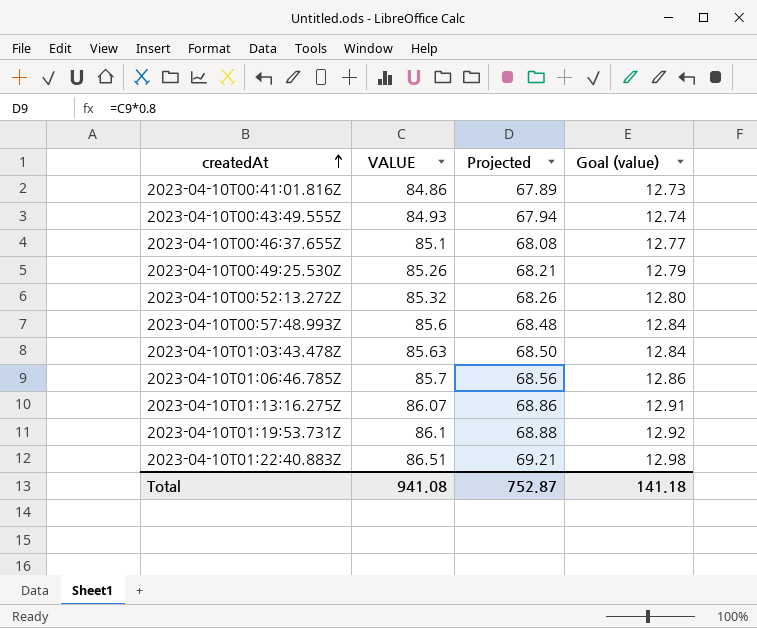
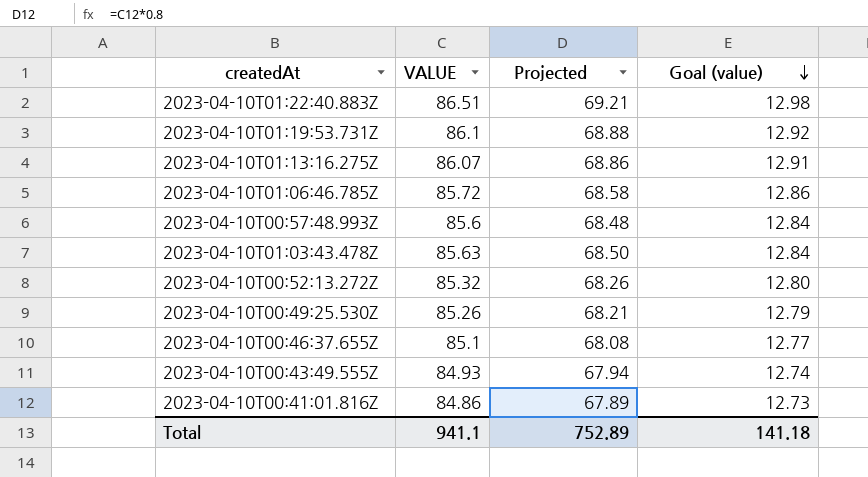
row order: createdAt ascending -> Goal (value) descending
2023-04-10T01:06:46.785Z | VALUE: 85.7 -> 85.72
2023-04-10T01:06:46.785Z | Projected: 68.56 -> 68.58
Total | VALUE: 941.08 -> 941.1
Total | Projected: 752.87 -> 752.89

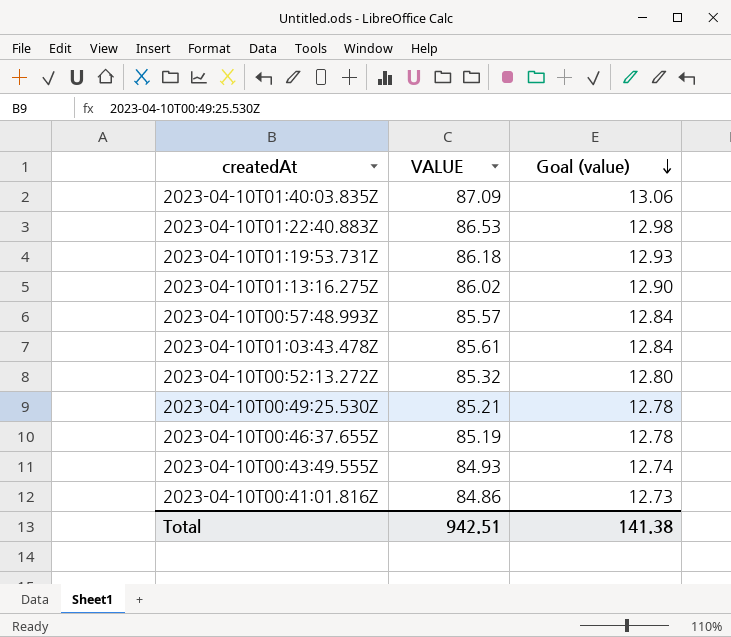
column Projected | formula: [VALUE] * 0.8 -> none
row 2023-04-10T01:06:46.785Z: 85.72 | 68.58 | 12.86 -> none
row 2023-04-10T01:40:03.835Z: none -> 87.09 | 13.06
2023-04-10T01:22:40.883Z | VALUE: 86.51 -> 86.53
2023-04-10T01:19:53.731Z | VALUE: 86.1 -> 86.18
2023-04-10T01:19:53.731Z | Goal (value): 12.92 -> 12.93
2023-04-10T01:13:16.275Z | VALUE: 86.07 -> 86.02
2023-04-10T01:13:16.275Z | Goal (value): 12.91 -> 12.90
2023-04-10T00:57:48.993Z | VALUE: 85.6 -> 85.57
2023-04-10T01:03:43.478Z | VALUE: 85.63 -> 85.61
2023-04-10T00:49:25.530Z | VALUE: 85.26 -> 85.21
2023-04-10T00:49:25.530Z | Goal (value): 12.79 -> 12.78
2023-04-10T00:46:37.655Z | VALUE: 85.1 -> 85.19
2023-04-10T00:46:37.655Z | Goal (value): 12.77 -> 12.78
Total | VALUE: 941.1 -> 942.51
Total | Goal (value): 141.18 -> 141.38

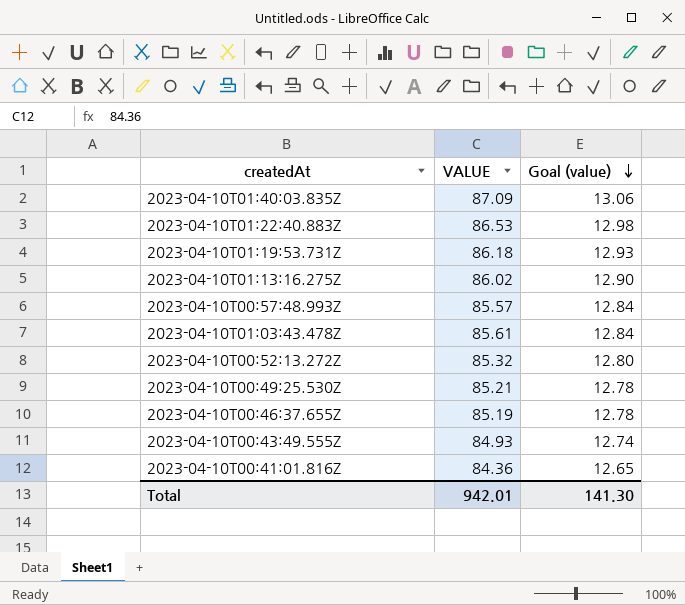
2023-04-10T00:41:01.816Z | VALUE: 84.86 -> 84.36
2023-04-10T00:41:01.816Z | Goal (value): 12.73 -> 12.65
Total | VALUE: 942.51 -> 942.01
Total | Goal (value): 141.38 -> 141.30

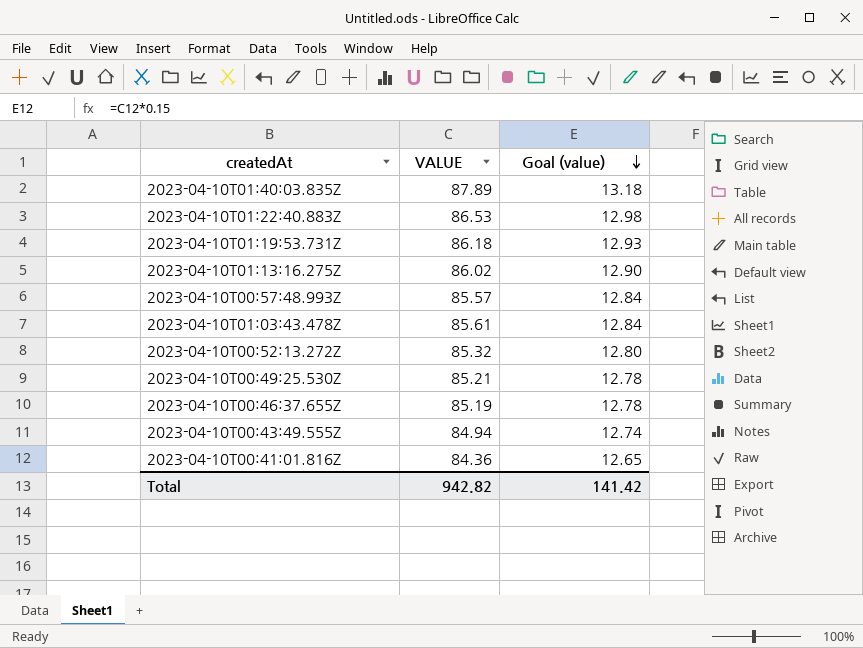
2023-04-10T01:40:03.835Z | VALUE: 87.09 -> 87.89
2023-04-10T01:40:03.835Z | Goal (value): 13.06 -> 13.18
2023-04-10T00:43:49.555Z | VALUE: 84.93 -> 84.94
Total | VALUE: 942.01 -> 942.82
Total | Goal (value): 141.30 -> 141.42

